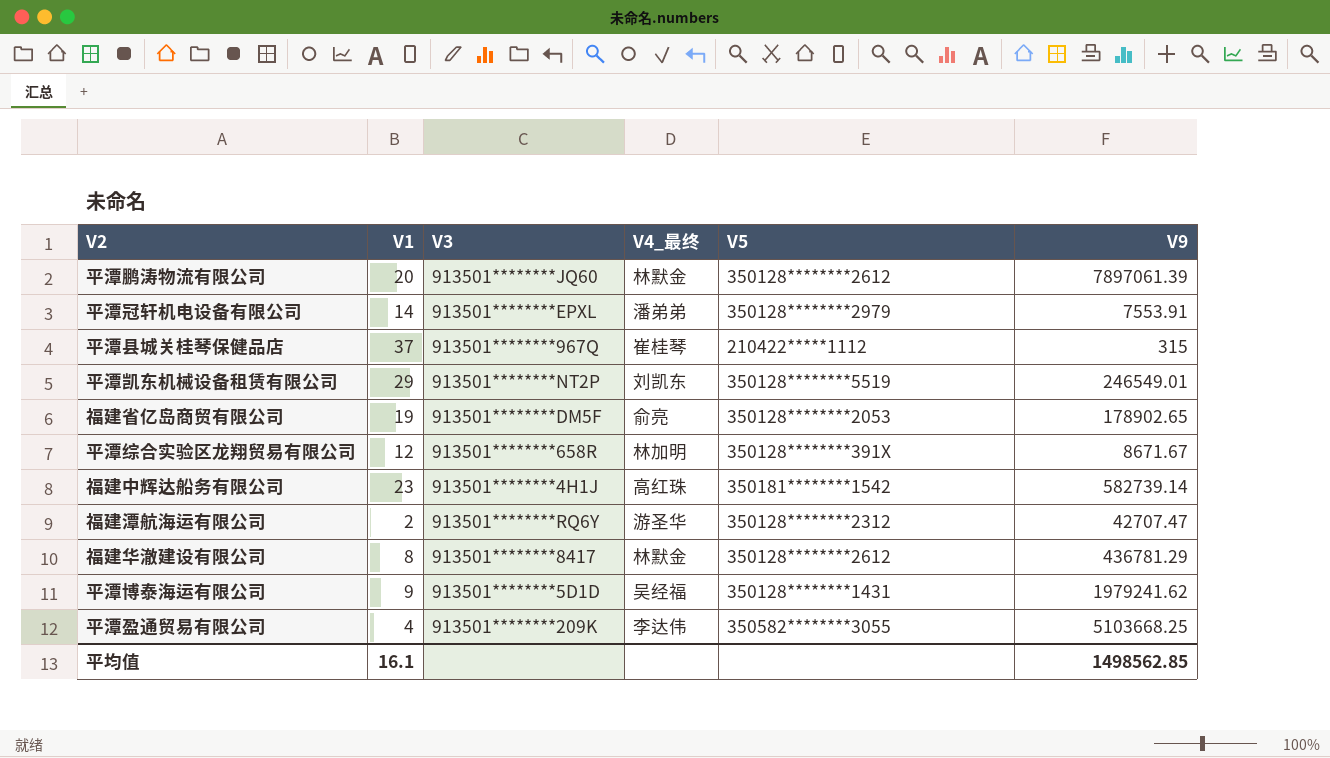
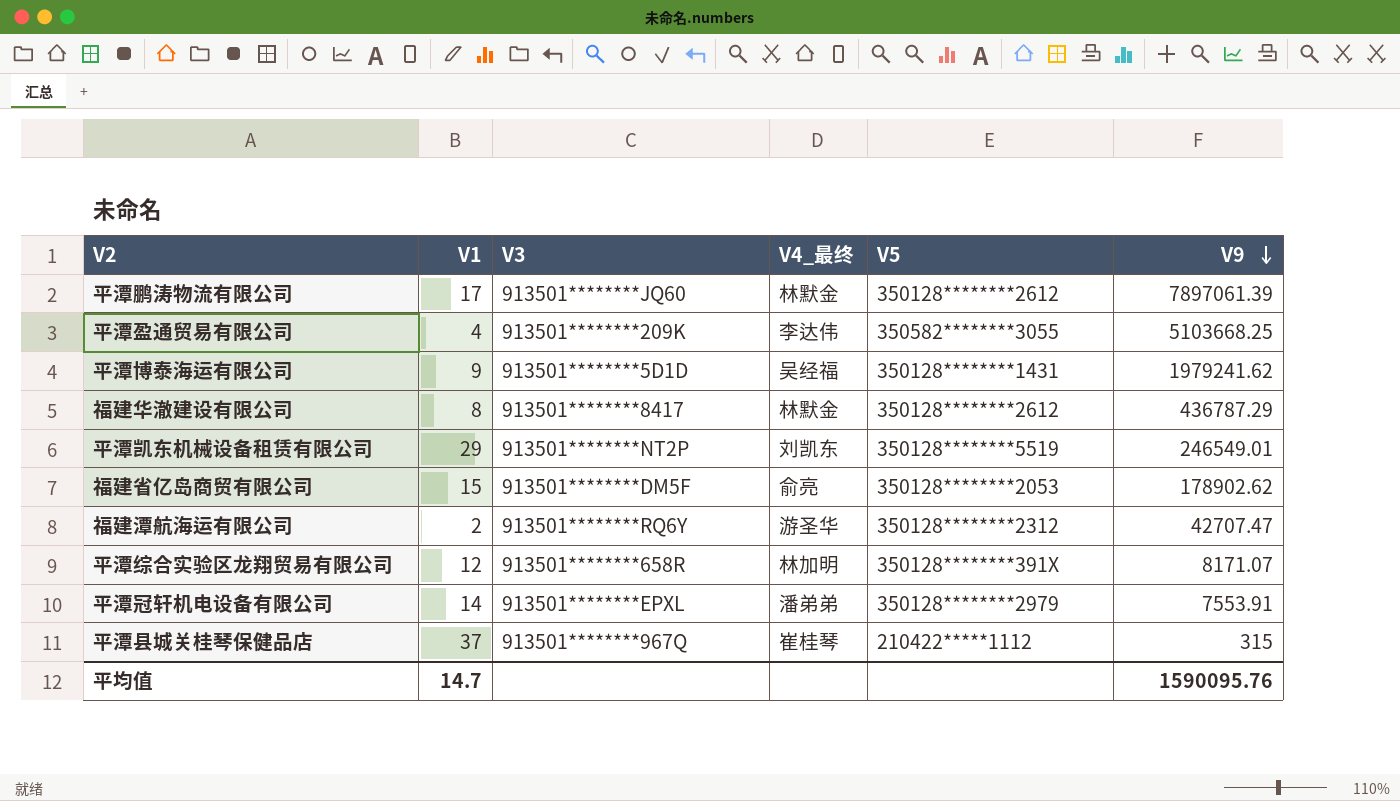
row order: none -> V9 descending
row 福建中辉达船务有限公司: 23 | 913501********4H1J | 高红珠 | 350181********1542 | 582739.14 -> none
平潭鹏涛物流有限公司 | V1: 20 -> 17
福建华澈建设有限公司 | V9: 436781.29 -> 436787.29
福建省亿岛商贸有限公司 | V1: 19 -> 15
福建省亿岛商贸有限公司 | V9: 178902.65 -> 178902.62
平潭综合实验区龙翔贸易有限公司 | V9: 8671.67 -> 8171.07
平均值 | V1: 16.1 -> 14.7
平均值 | V9: 1498562.85 -> 1590095.76

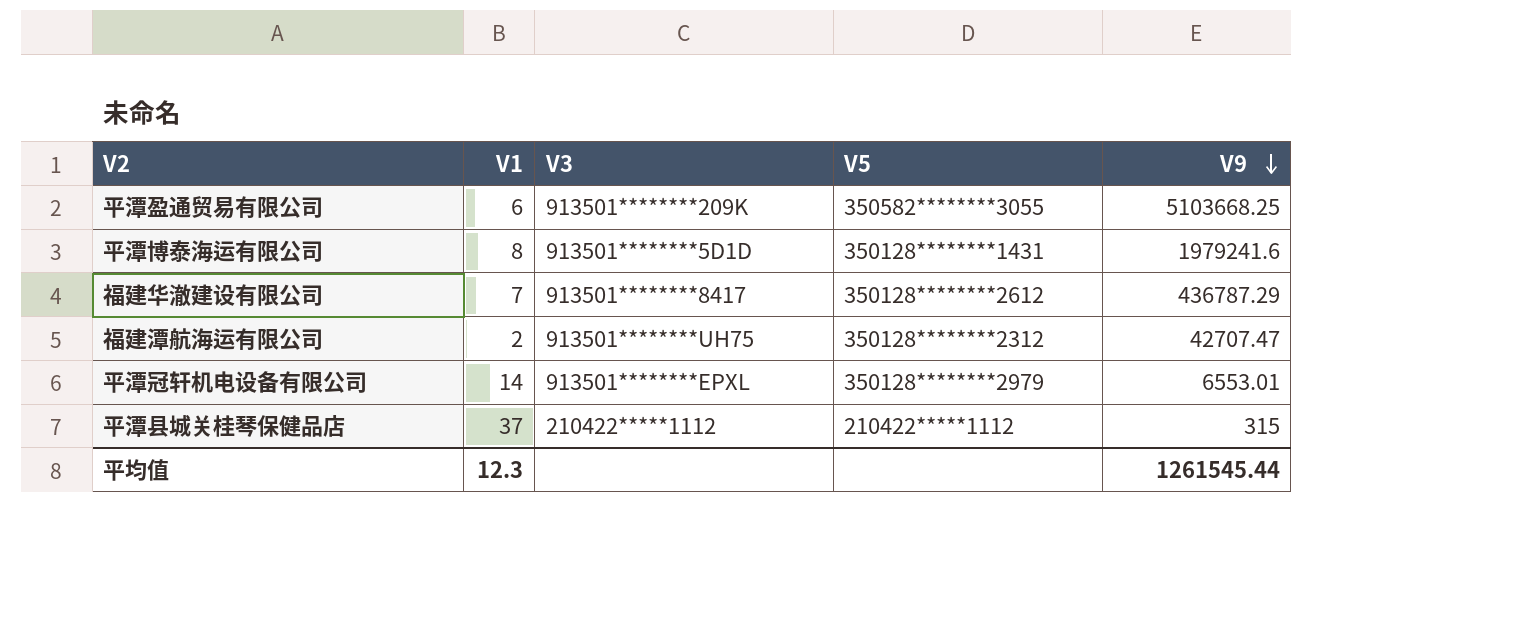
column V4_最终 | position: 4 -> none
row 平潭鹏涛物流有限公司: 17 | 913501********JQ60 | 林默金 | 350128********2612 | 7897061.39 -> none
row 平潭凯东机械设备租赁有限公司: 29 | 913501********NT2P | 刘凯东 | 350128********5519 | 246549.01 -> none
row 福建省亿岛商贸有限公司: 15 | 913501********DM5F | 俞亮 | 350128********2053 | 178902.62 -> none
row 平潭综合实验区龙翔贸易有限公司: 12 | 913501********658R | 林加明 | 350128********391X | 8171.07 -> none
平潭盈通贸易有限公司 | V1: 4 -> 6
平潭博泰海运有限公司 | V1: 9 -> 8
平潭博泰海运有限公司 | V9: 1979241.62 -> 1979241.6
福建华澈建设有限公司 | V1: 8 -> 7
福建潭航海运有限公司 | V3: 913501********RQ6Y -> 913501********UH75
平潭冠轩机电设备有限公司 | V9: 7553.91 -> 6553.01
平潭县城关桂琴保健品店 | V3: 913501********967Q -> 210422*****1112
平均值 | V1: 14.7 -> 12.3
平均值 | V9: 1590095.76 -> 1261545.44

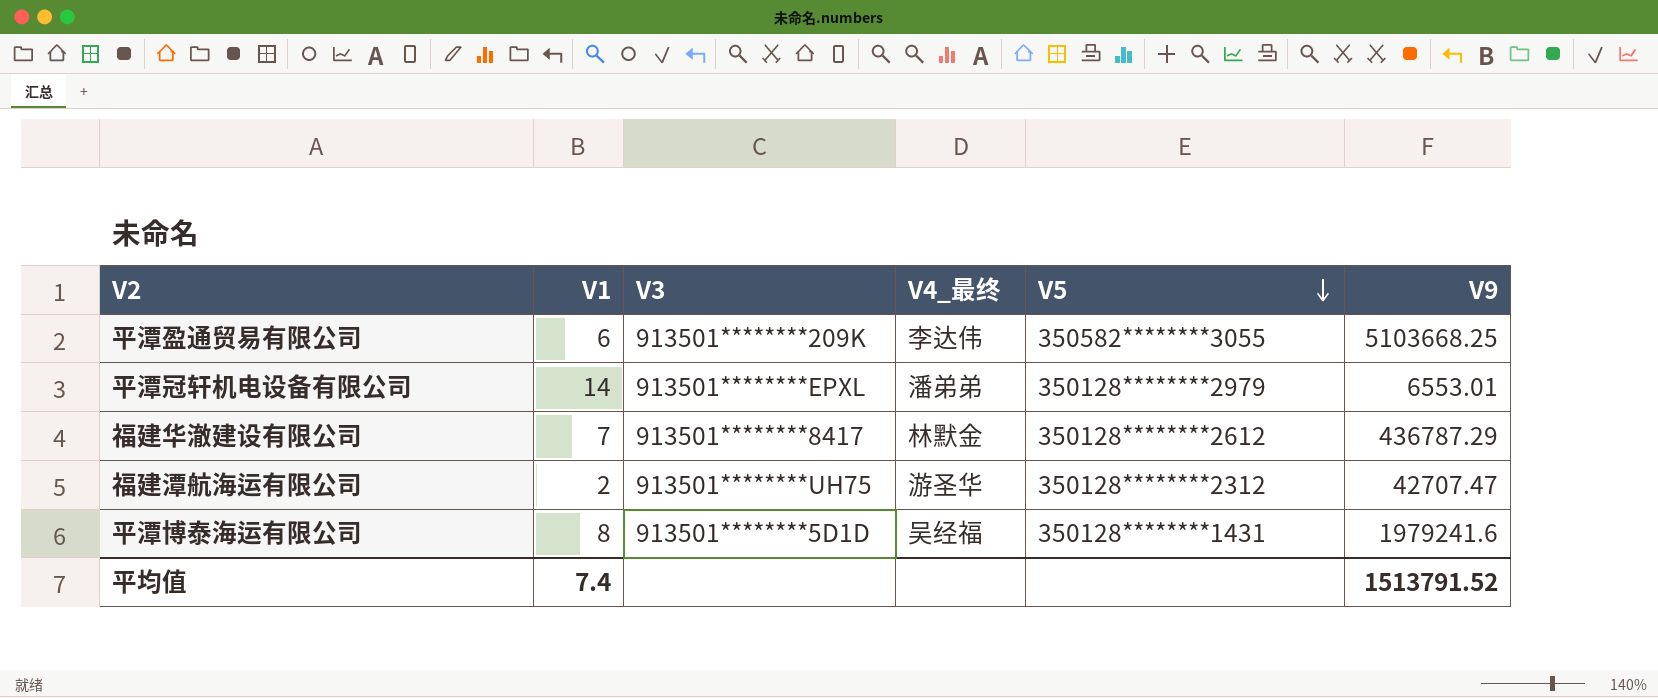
row order: V9 descending -> V5 descending
column V4_最终 | position: none -> 4
row 平潭县城关桂琴保健品店: 37 | 210422*****1112 | 210422*****1112 | 315 -> none
平均值 | V1: 12.3 -> 7.4
平均值 | V9: 1261545.44 -> 1513791.52

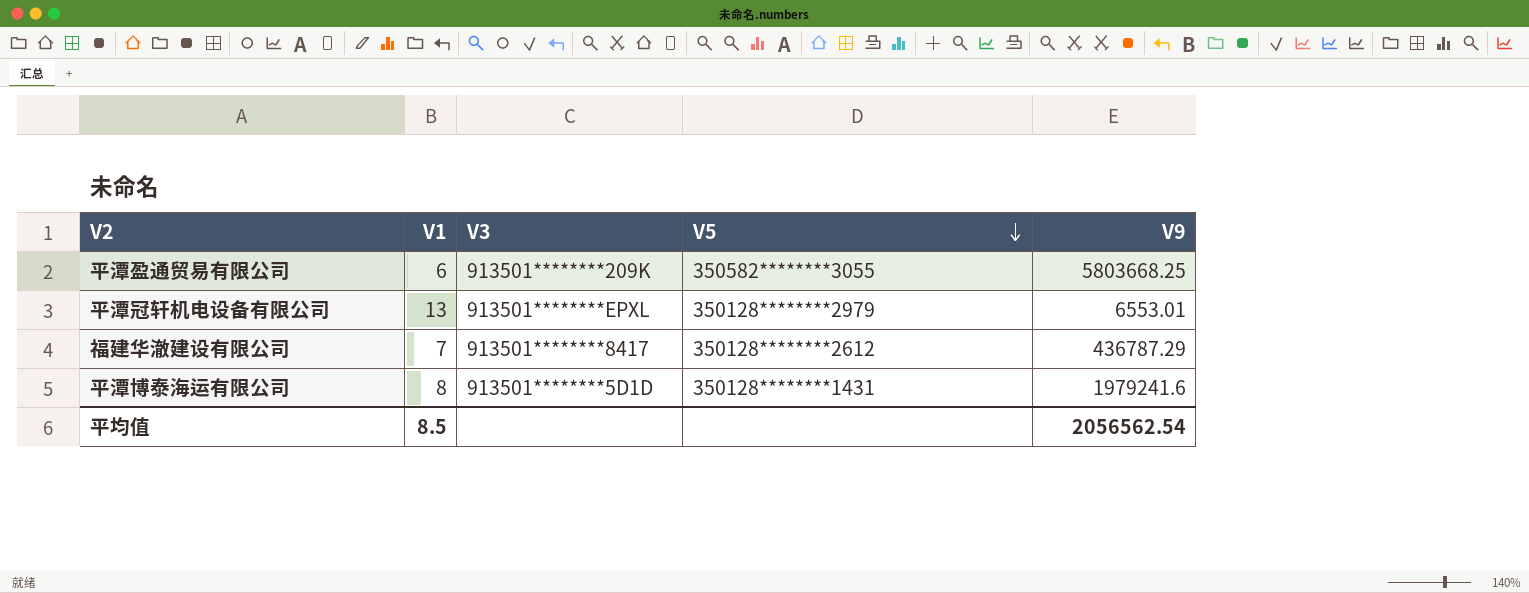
column V4_最终 | position: 4 -> none
row 福建潭航海运有限公司: 2 | 913501********UH75 | 游圣华 | 350128********2312 | 42707.47 -> none
平潭盈通贸易有限公司 | V9: 5103668.25 -> 5803668.25
平潭冠轩机电设备有限公司 | V1: 14 -> 13
平均值 | V1: 7.4 -> 8.5
平均值 | V9: 1513791.52 -> 2056562.54

